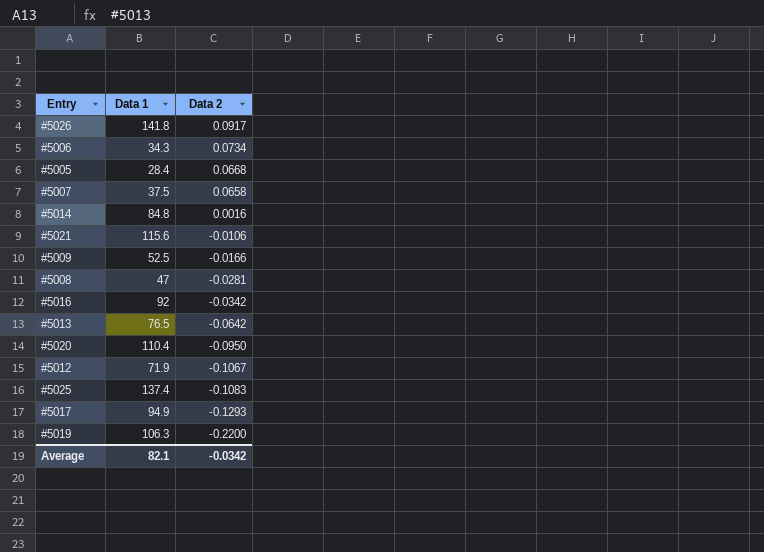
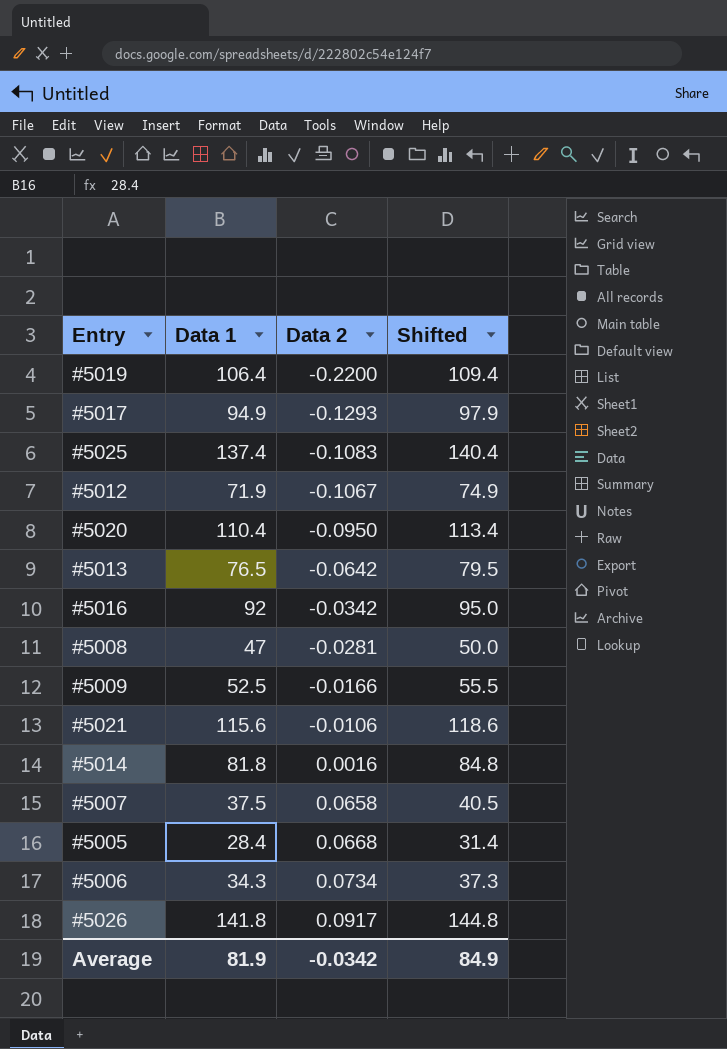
row order: Data 2 descending -> Data 2 ascending
column Shifted | formula: none -> [Data 1] + 3
#5019 | Data 1: 106.3 -> 106.4
#5014 | Data 1: 84.8 -> 81.8
Average | Data 1: 82.1 -> 81.9

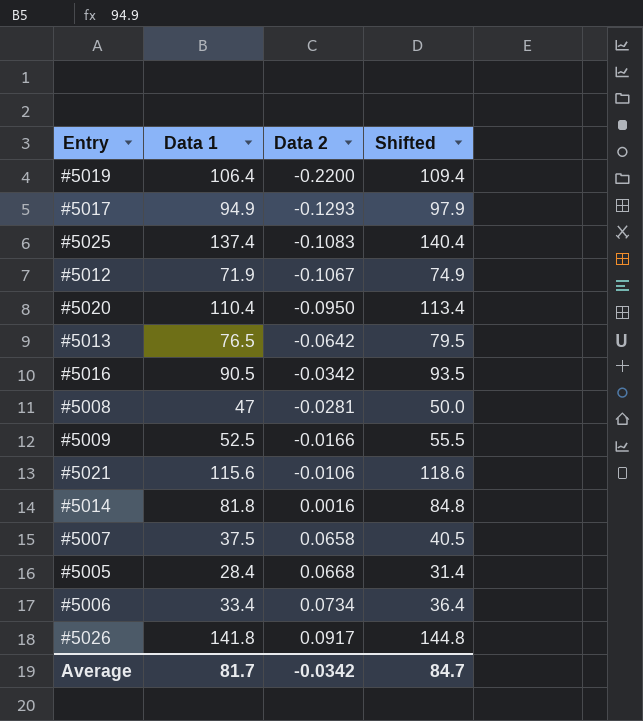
#5016 | Data 1: 92 -> 90.5
#5016 | Shifted: 95.0 -> 93.5
#5006 | Data 1: 34.3 -> 33.4
#5006 | Shifted: 37.3 -> 36.4
Average | Data 1: 81.9 -> 81.7
Average | Shifted: 84.9 -> 84.7

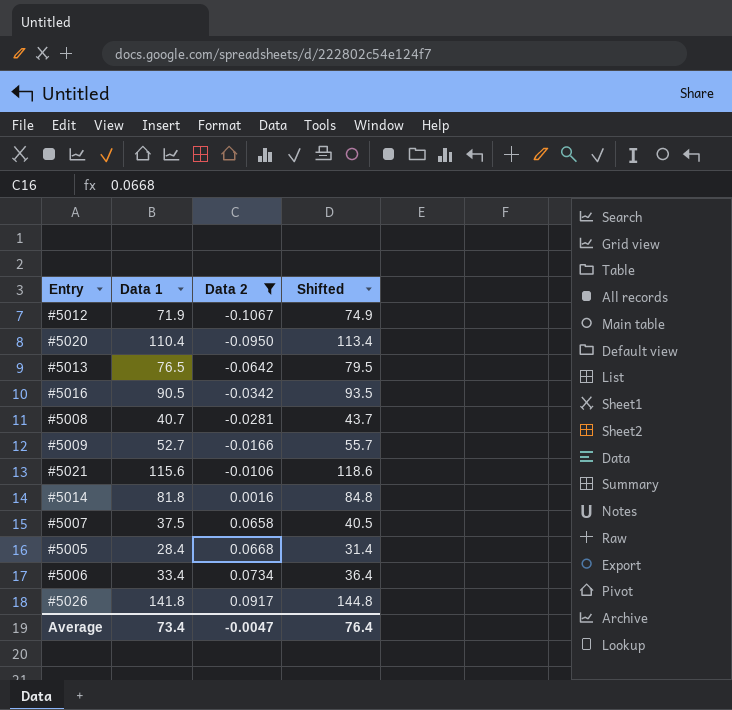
filter: none -> Data 2 >= -0.1067
#5008 | Data 1: 47 -> 40.7
#5008 | Shifted: 50.0 -> 43.7
#5009 | Data 1: 52.5 -> 52.7
#5009 | Shifted: 55.5 -> 55.7
Average | Data 1: 81.7 -> 73.4
Average | Data 2: -0.0342 -> -0.0047
Average | Shifted: 84.7 -> 76.4

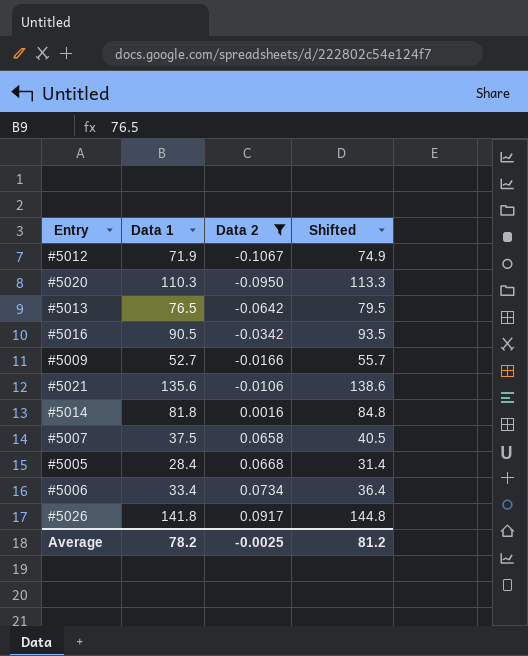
row #5008: 40.7 | -0.0281 | 43.7 -> none
#5020 | Data 1: 110.4 -> 110.3
#5020 | Shifted: 113.4 -> 113.3
#5021 | Data 1: 115.6 -> 135.6
#5021 | Shifted: 118.6 -> 138.6
Average | Data 1: 73.4 -> 78.2
Average | Data 2: -0.0047 -> -0.0025
Average | Shifted: 76.4 -> 81.2

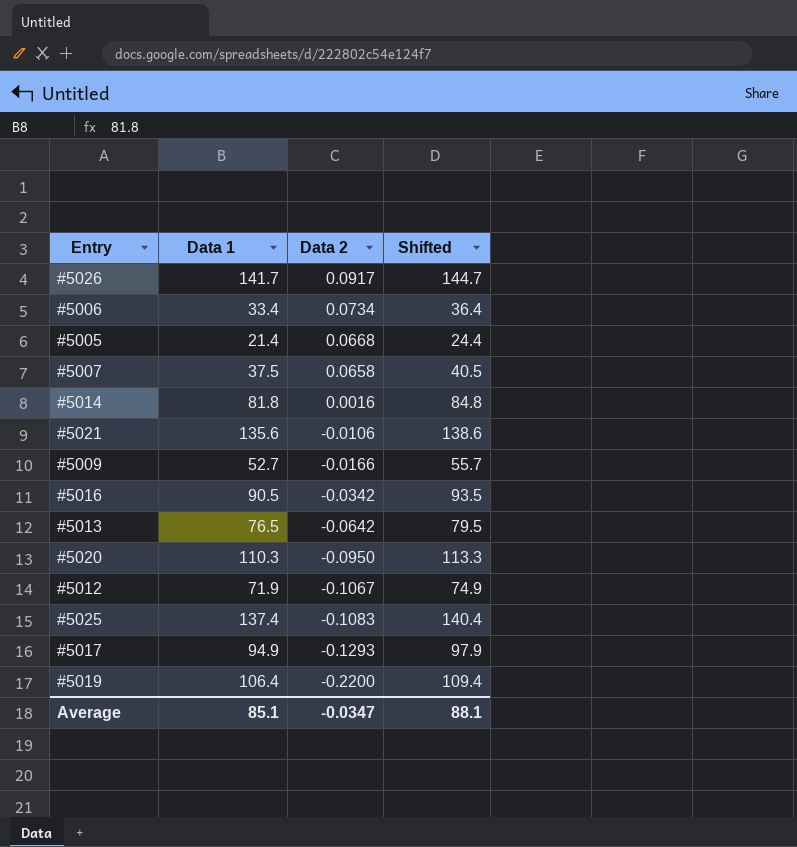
filter: Data 2 >= -0.1067 -> none
row order: Data 2 ascending -> Data 2 descending
#5026 | Data 1: 141.8 -> 141.7
#5026 | Shifted: 144.8 -> 144.7
#5005 | Data 1: 28.4 -> 21.4
#5005 | Shifted: 31.4 -> 24.4
Average | Data 1: 78.2 -> 85.1
Average | Data 2: -0.0025 -> -0.0347
Average | Shifted: 81.2 -> 88.1

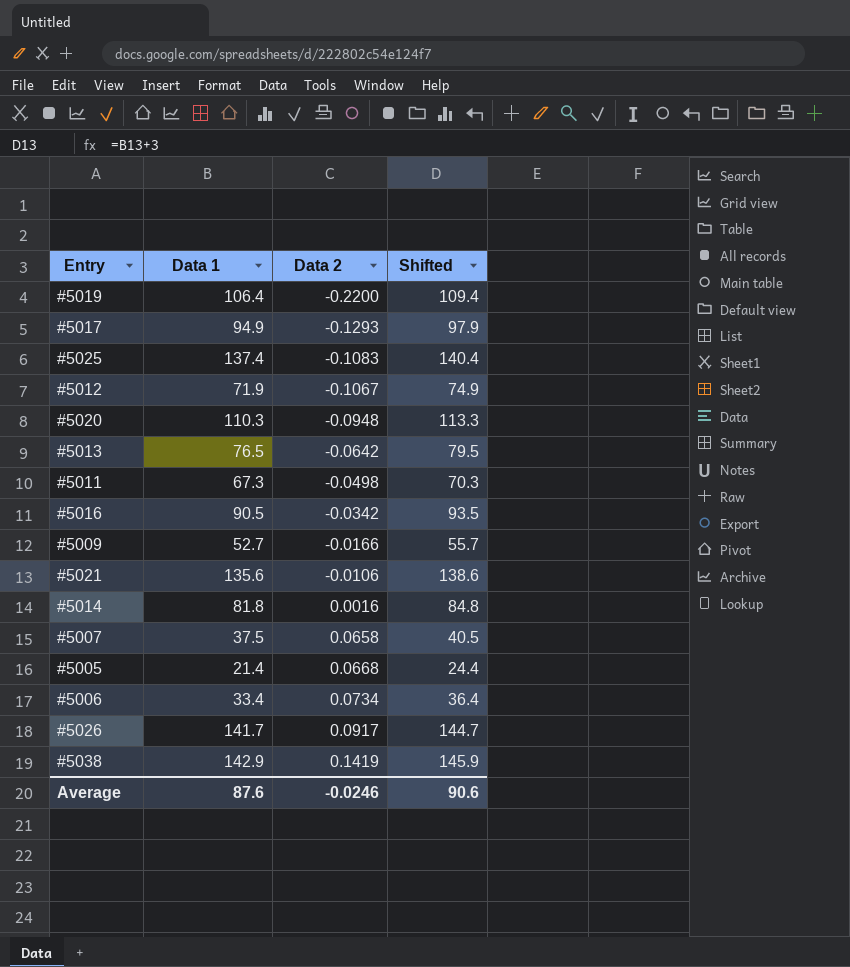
row order: Data 2 descending -> Data 2 ascending
#5020 | Data 2: -0.0950 -> -0.0948
row #5011: none -> 67.3 | -0.0498 | 70.3
row #5038: none -> 142.9 | 0.1419 | 145.9
Average | Data 1: 85.1 -> 87.6
Average | Data 2: -0.0347 -> -0.0246
Average | Shifted: 88.1 -> 90.6

